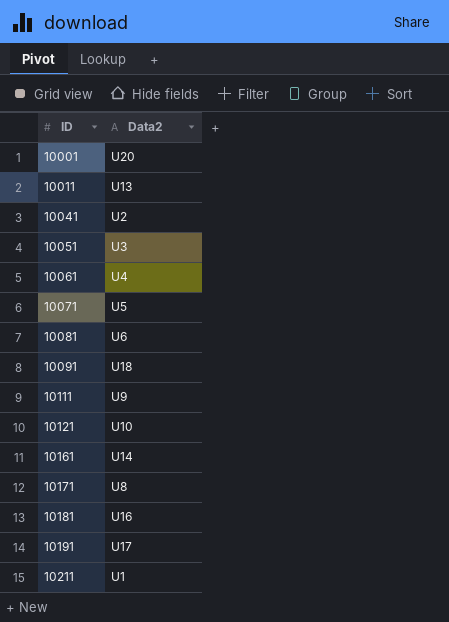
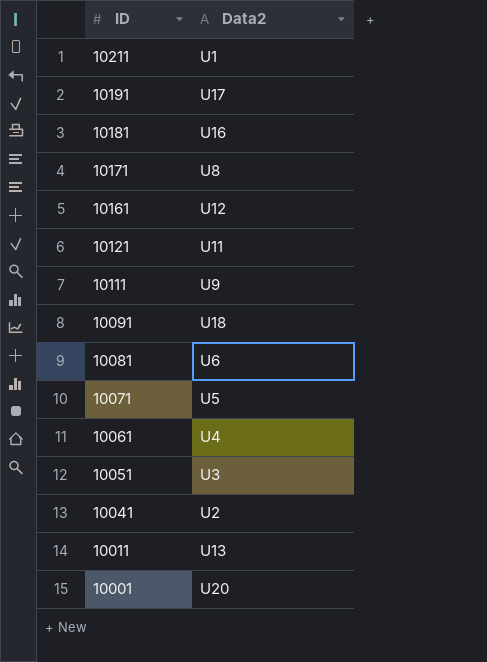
row order: ID ascending -> ID descending
10161 | Data2: U14 -> U12
10121 | Data2: U10 -> U11

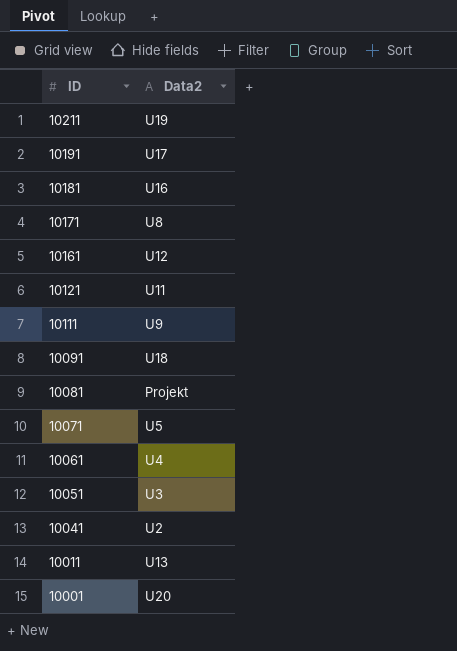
10211 | Data2: U1 -> U19
10081 | Data2: U6 -> Projekt

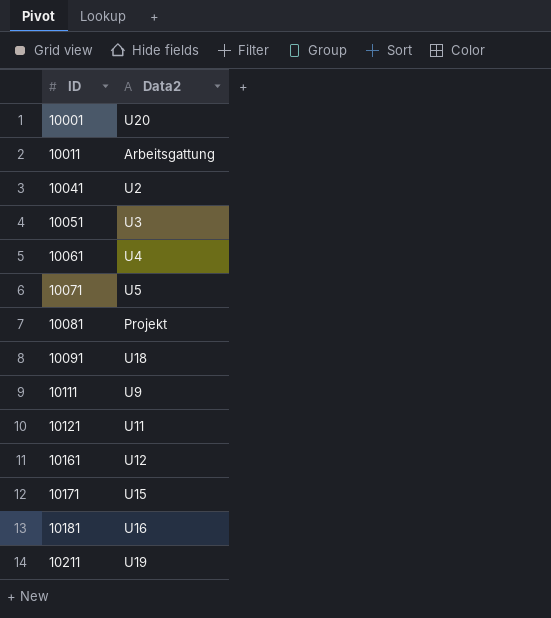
row order: ID descending -> ID ascending
row 10191: U17 -> none
10011 | Data2: U13 -> Arbeitsgattung
10171 | Data2: U8 -> U15

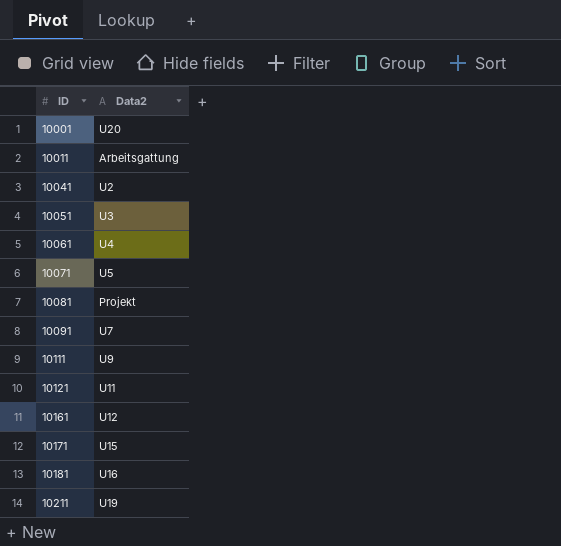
10091 | Data2: U18 -> U7

